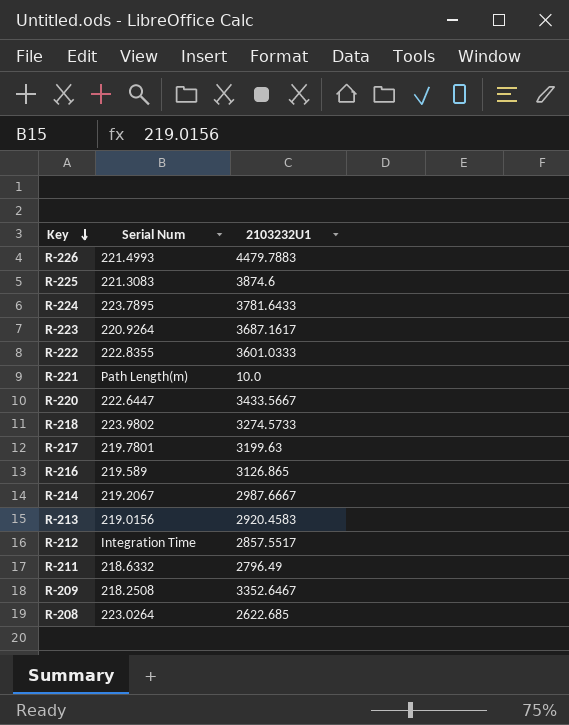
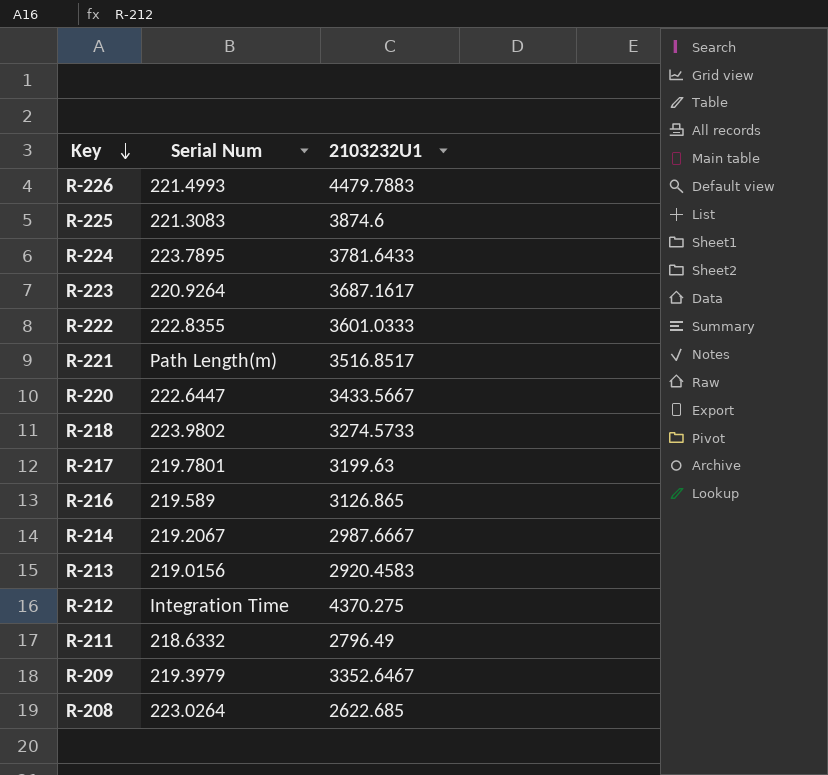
R-221 | 2103232U1: 10.0 -> 3516.8517
R-212 | 2103232U1: 2857.5517 -> 4370.275
R-209 | Serial Num: 218.2508 -> 219.3979

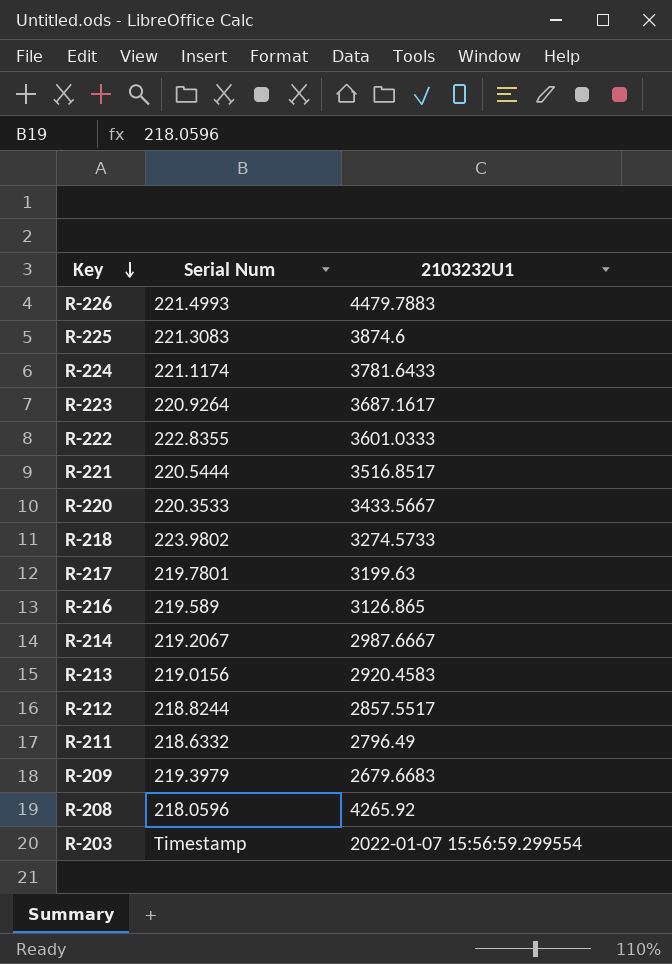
R-224 | Serial Num: 223.7895 -> 221.1174
R-221 | Serial Num: Path Length(m) -> 220.5444
R-220 | Serial Num: 222.6447 -> 220.3533
R-212 | Serial Num: Integration Time -> 218.8244
R-212 | 2103232U1: 4370.275 -> 2857.5517
R-209 | 2103232U1: 3352.6467 -> 2679.6683
R-208 | Serial Num: 223.0264 -> 218.0596
R-208 | 2103232U1: 2622.685 -> 4265.92
row R-203: none -> Timestamp | 2022-01-07 15:56:59.299554

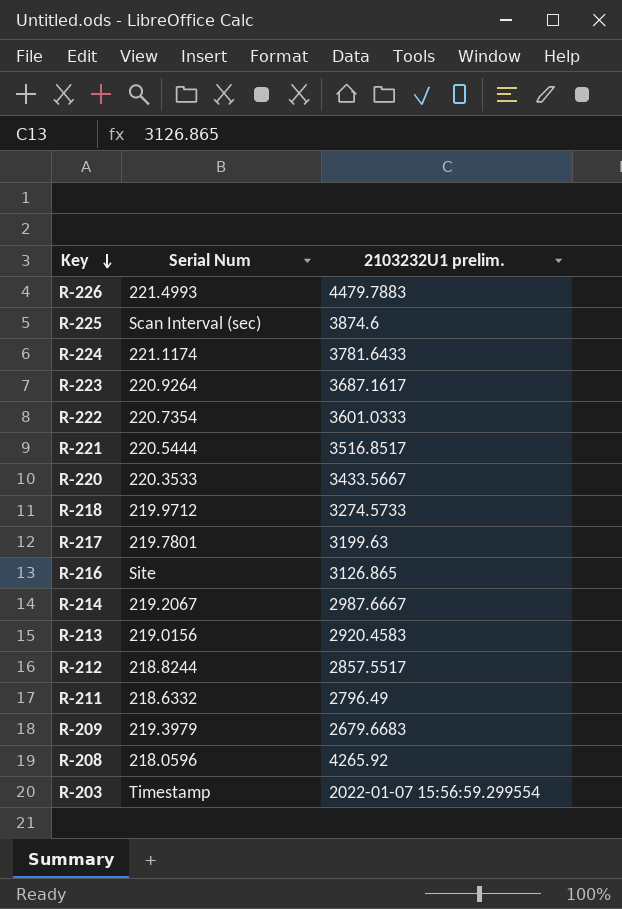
column name: 2103232U1 -> 2103232U1 prelim.
R-225 | Serial Num: 221.3083 -> Scan Interval (sec)
R-222 | Serial Num: 222.8355 -> 220.7354
R-218 | Serial Num: 223.9802 -> 219.9712
R-216 | Serial Num: 219.589 -> Site

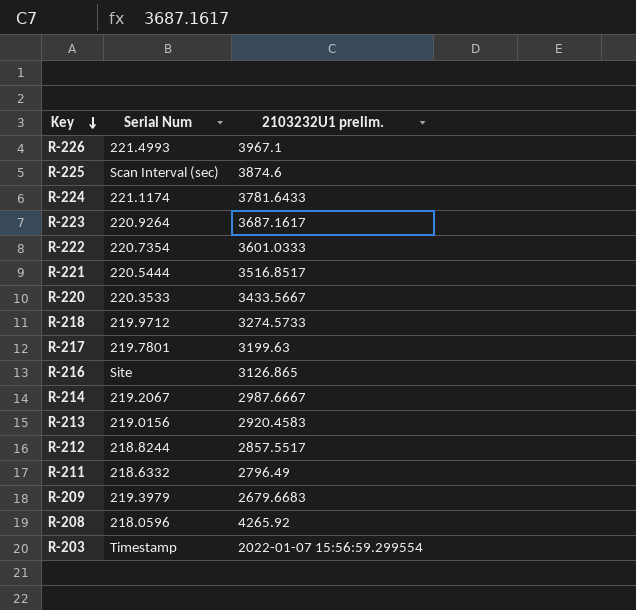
R-226 | 2103232U1 prelim.: 4479.7883 -> 3967.1

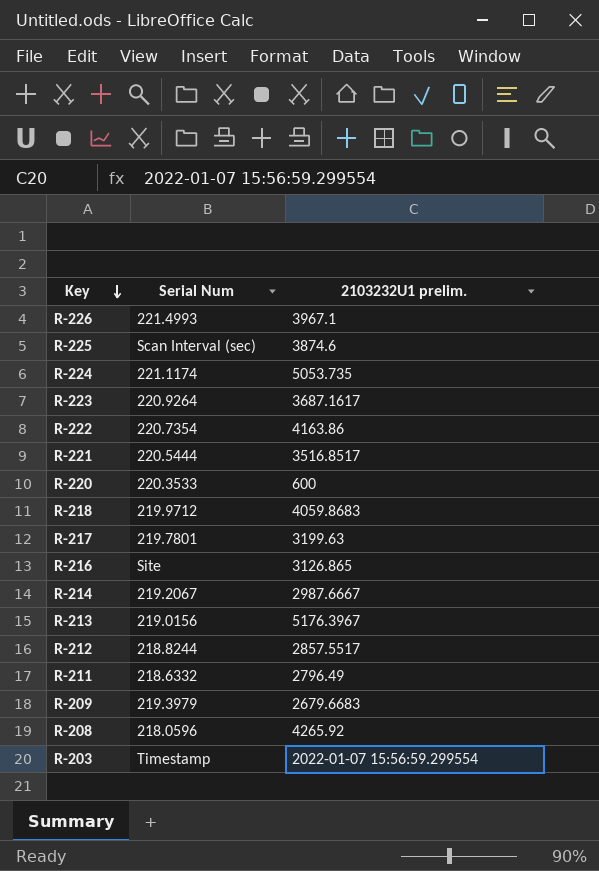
R-224 | 2103232U1 prelim.: 3781.6433 -> 5053.735
R-222 | 2103232U1 prelim.: 3601.0333 -> 4163.86
R-220 | 2103232U1 prelim.: 3433.5667 -> 600
R-218 | 2103232U1 prelim.: 3274.5733 -> 4059.8683
R-213 | 2103232U1 prelim.: 2920.4583 -> 5176.3967

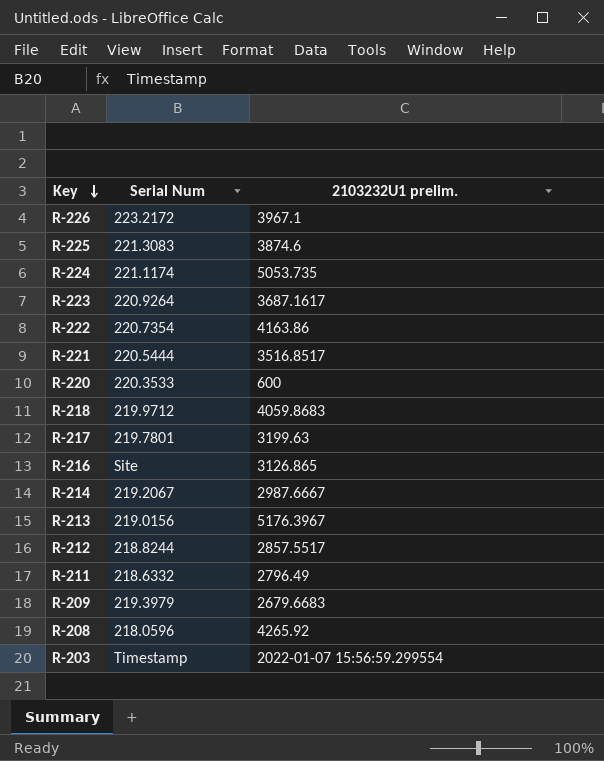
R-226 | Serial Num: 221.4993 -> 223.2172
R-225 | Serial Num: Scan Interval (sec) -> 221.3083

